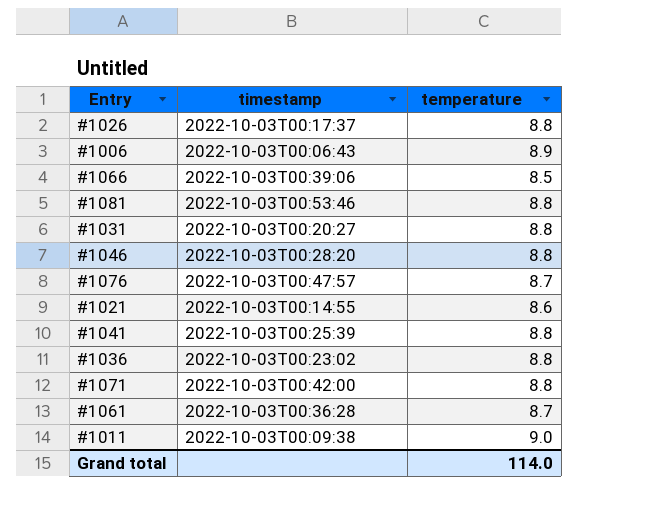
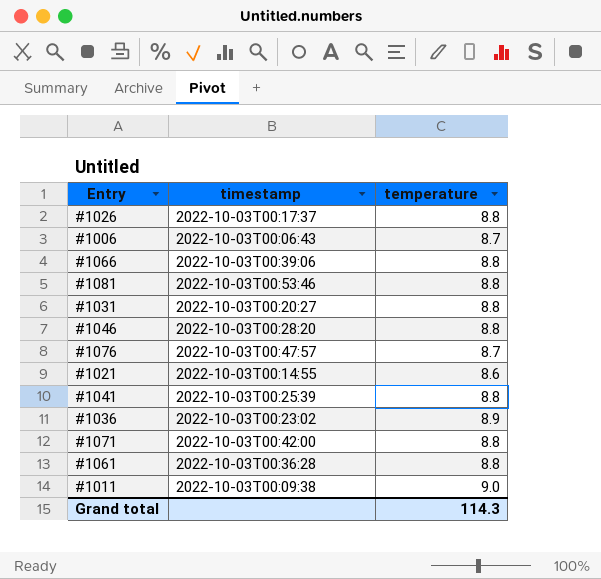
#1006 | temperature: 8.9 -> 8.7
#1066 | temperature: 8.5 -> 8.8
#1036 | temperature: 8.8 -> 8.9
#1061 | temperature: 8.7 -> 8.8
Grand total | temperature: 114.0 -> 114.3

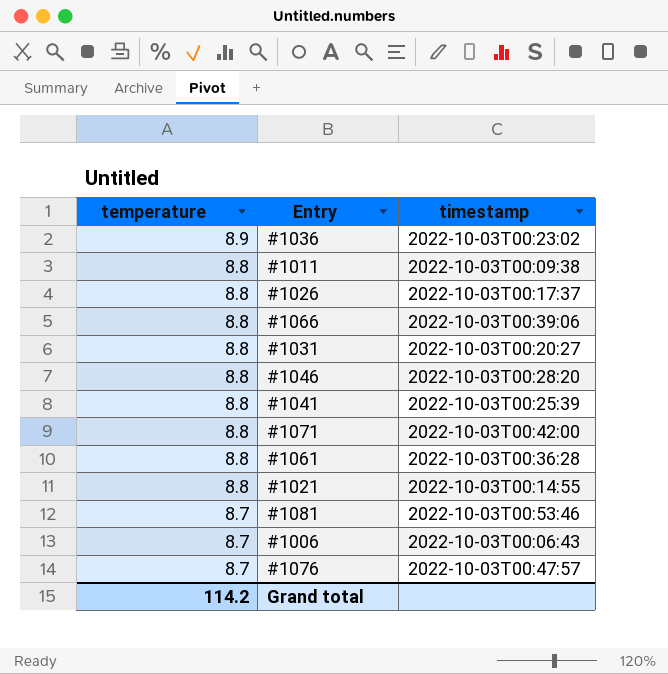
row order: none -> temperature descending
column temperature | position: 3 -> 1
#1011 | temperature: 9.0 -> 8.8
#1021 | temperature: 8.6 -> 8.8
#1081 | temperature: 8.8 -> 8.7
Grand total | temperature: 114.3 -> 114.2

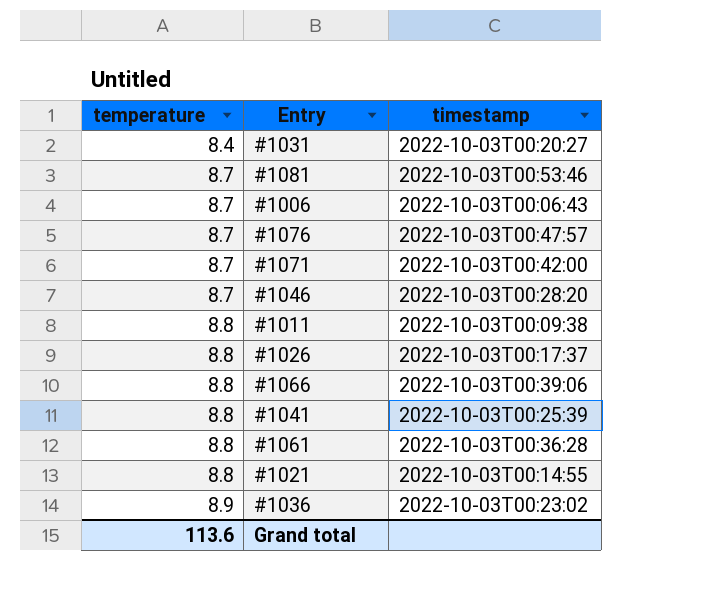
row order: temperature descending -> temperature ascending
#1031 | temperature: 8.8 -> 8.4
#1071 | temperature: 8.8 -> 8.7
#1046 | temperature: 8.8 -> 8.7
Grand total | temperature: 114.2 -> 113.6

